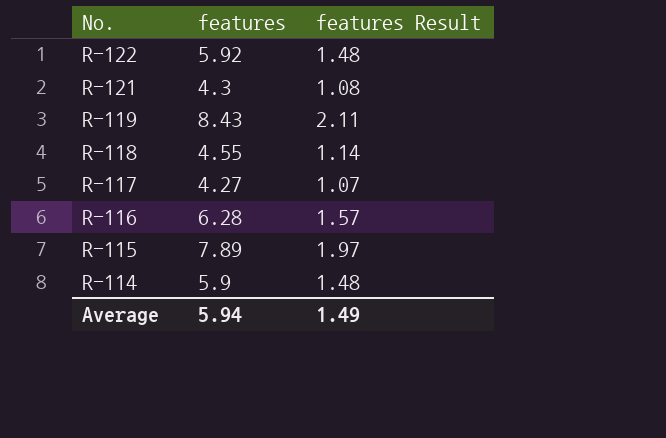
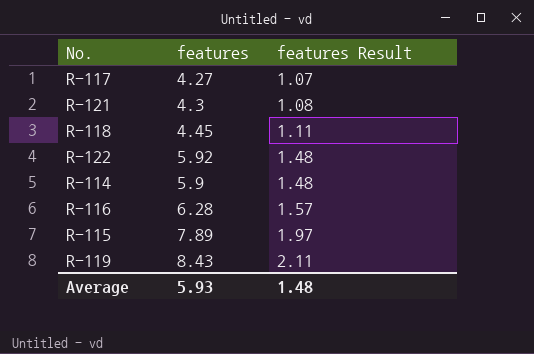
row order: No. descending -> features Result ascending
R-118 | features: 4.55 -> 4.45
R-118 | features Result: 1.14 -> 1.11
Average | features: 5.94 -> 5.93
Average | features Result: 1.49 -> 1.48

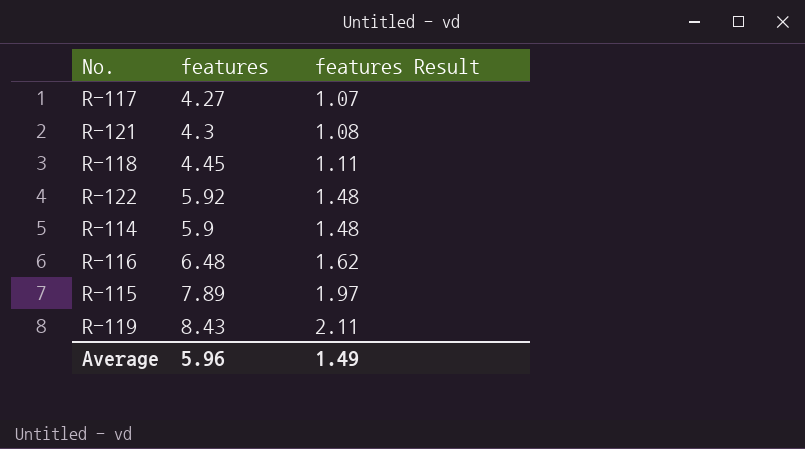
R-116 | features: 6.28 -> 6.48
R-116 | features Result: 1.57 -> 1.62
Average | features: 5.93 -> 5.96
Average | features Result: 1.48 -> 1.49

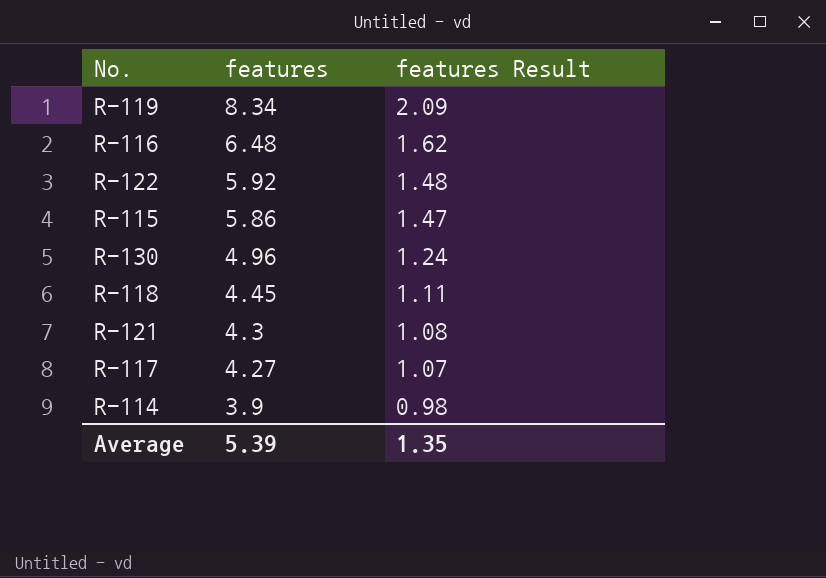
row order: features Result ascending -> features descending
R-119 | features: 8.43 -> 8.34
R-119 | features Result: 2.11 -> 2.09
R-115 | features: 7.89 -> 5.86
R-115 | features Result: 1.97 -> 1.47
row R-130: none -> 4.96 | 1.24
R-114 | features: 5.9 -> 3.9
R-114 | features Result: 1.48 -> 0.98
Average | features: 5.96 -> 5.39
Average | features Result: 1.49 -> 1.35

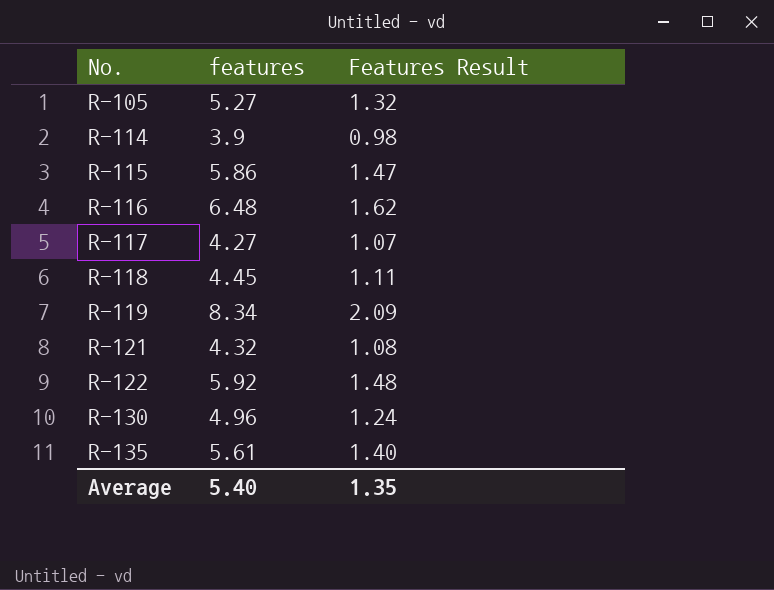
row order: features descending -> No. ascending
column name: features Result -> Features Result
row R-105: none -> 5.27 | 1.32
R-121 | features: 4.3 -> 4.32
row R-135: none -> 5.61 | 1.40
Average | features: 5.39 -> 5.40

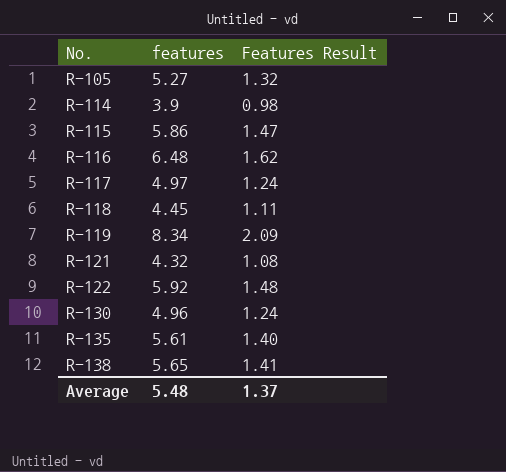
R-117 | features: 4.27 -> 4.97
R-117 | Features Result: 1.07 -> 1.24
row R-138: none -> 5.65 | 1.41
Average | features: 5.40 -> 5.48
Average | Features Result: 1.35 -> 1.37

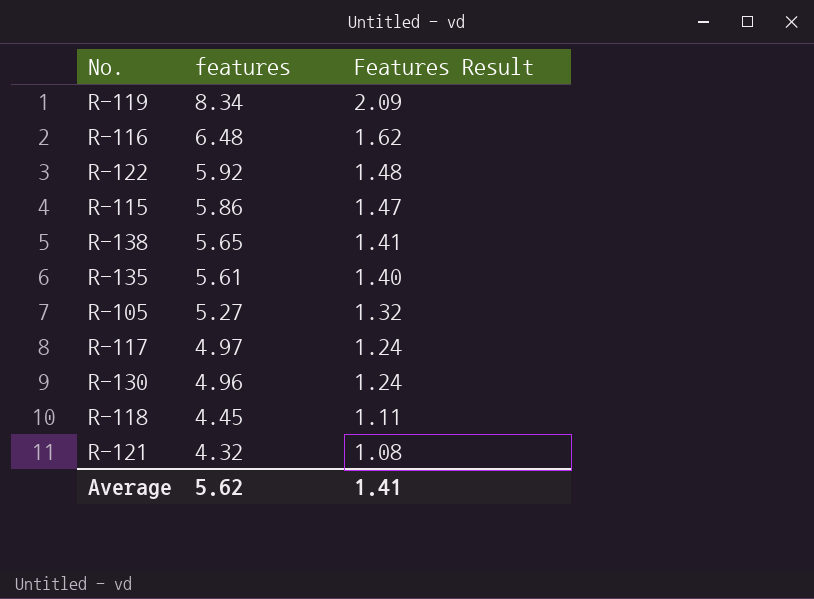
row order: No. ascending -> features descending
row R-114: 3.9 | 0.98 -> none
Average | features: 5.48 -> 5.62
Average | Features Result: 1.37 -> 1.41

